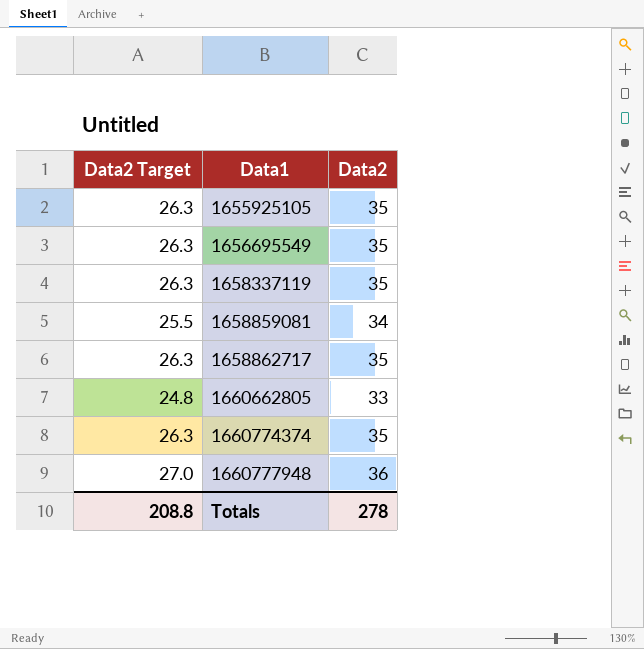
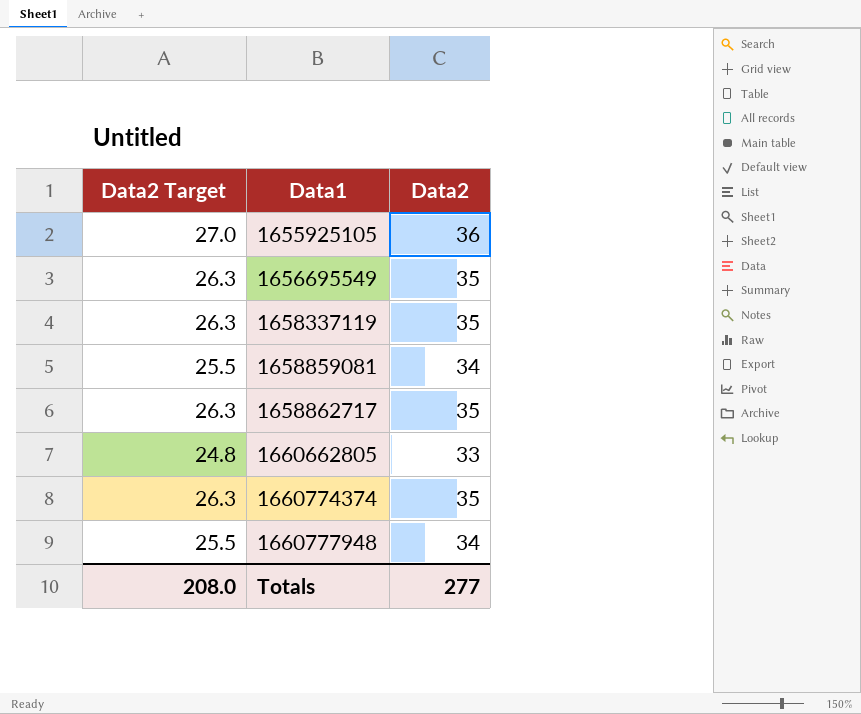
1655925105 | Data2 Target: 26.3 -> 27.0
1655925105 | Data2: 35 -> 36
1660777948 | Data2 Target: 27.0 -> 25.5
1660777948 | Data2: 36 -> 34
Totals | Data2 Target: 208.8 -> 208.0
Totals | Data2: 278 -> 277

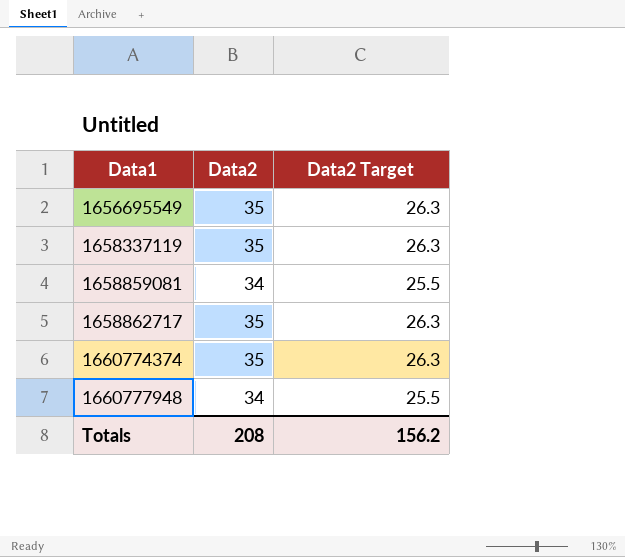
column Data2 Target | position: 1 -> 3
row 1655925105: 27.0 | 36 -> none
row 1660662805: 24.8 | 33 -> none
Totals | Data2: 277 -> 208
Totals | Data2 Target: 208.0 -> 156.2

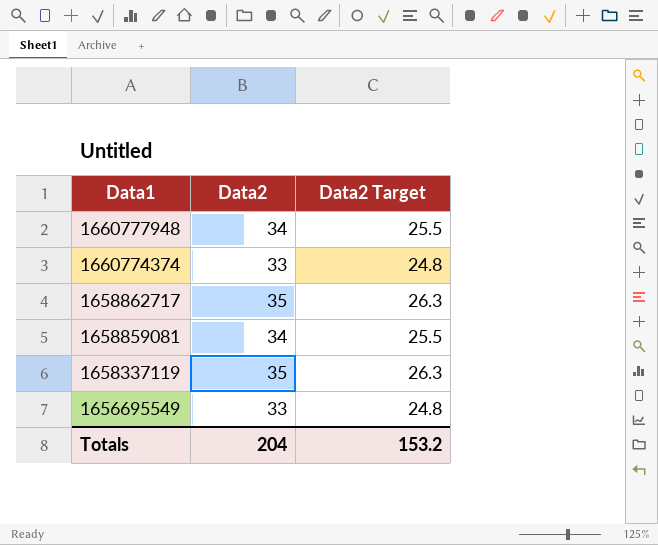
row order: Data1 ascending -> Data1 descending
1660774374 | Data2: 35 -> 33
1660774374 | Data2 Target: 26.3 -> 24.8
1656695549 | Data2: 35 -> 33
1656695549 | Data2 Target: 26.3 -> 24.8
Totals | Data2: 208 -> 204
Totals | Data2 Target: 156.2 -> 153.2

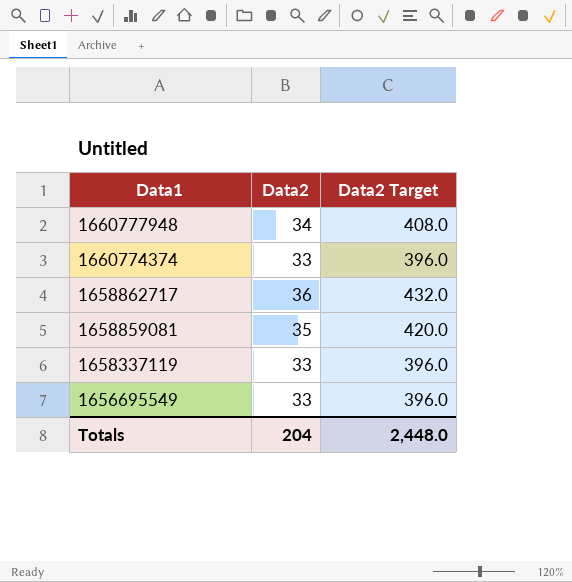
column Data2 Target | formula: [Data2] * 0.75 -> [Data2] * 12
1658862717 | Data2: 35 -> 36
1658859081 | Data2: 34 -> 35
1658337119 | Data2: 35 -> 33
Totals | Data2 Target: 153.2 -> 2,448.0

